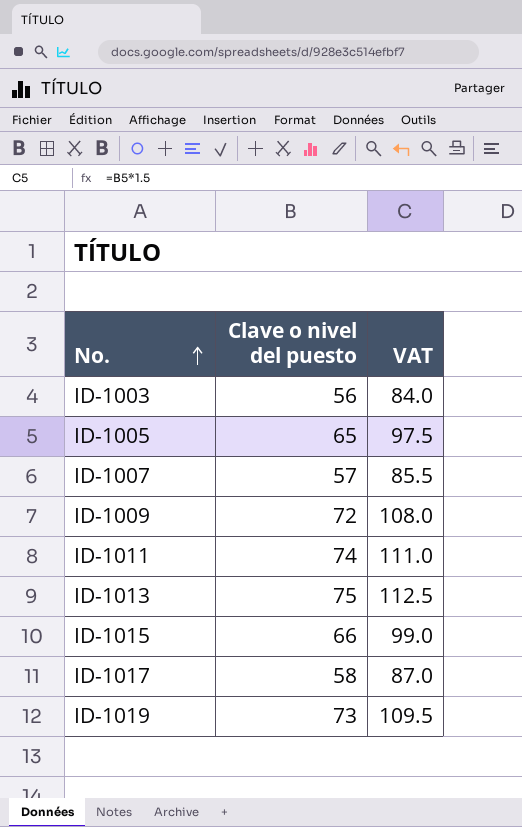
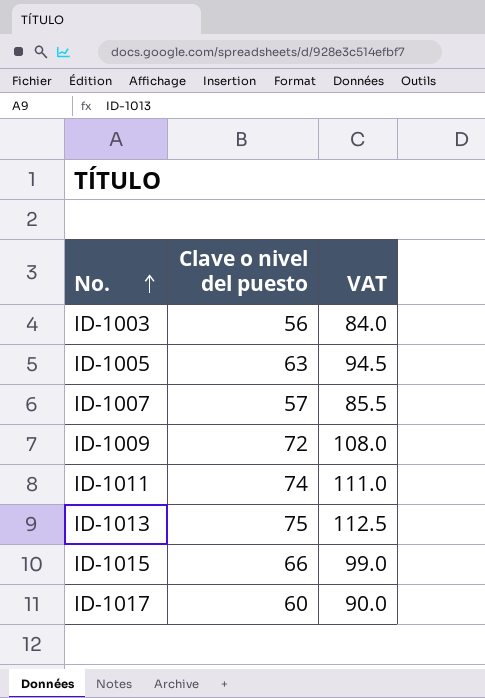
row ID-1019: 73 | 109.5 -> none
ID-1005 | Clave o nivel del puesto: 65 -> 63
ID-1005 | VAT: 97.5 -> 94.5
ID-1017 | Clave o nivel del puesto: 58 -> 60
ID-1017 | VAT: 87.0 -> 90.0

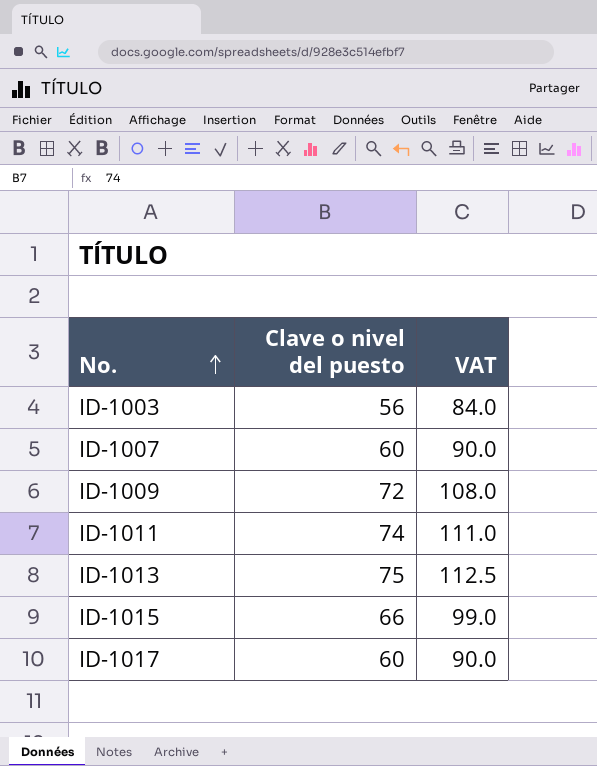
row ID-1005: 63 | 94.5 -> none
ID-1007 | Clave o nivel del puesto: 57 -> 60
ID-1007 | VAT: 85.5 -> 90.0

